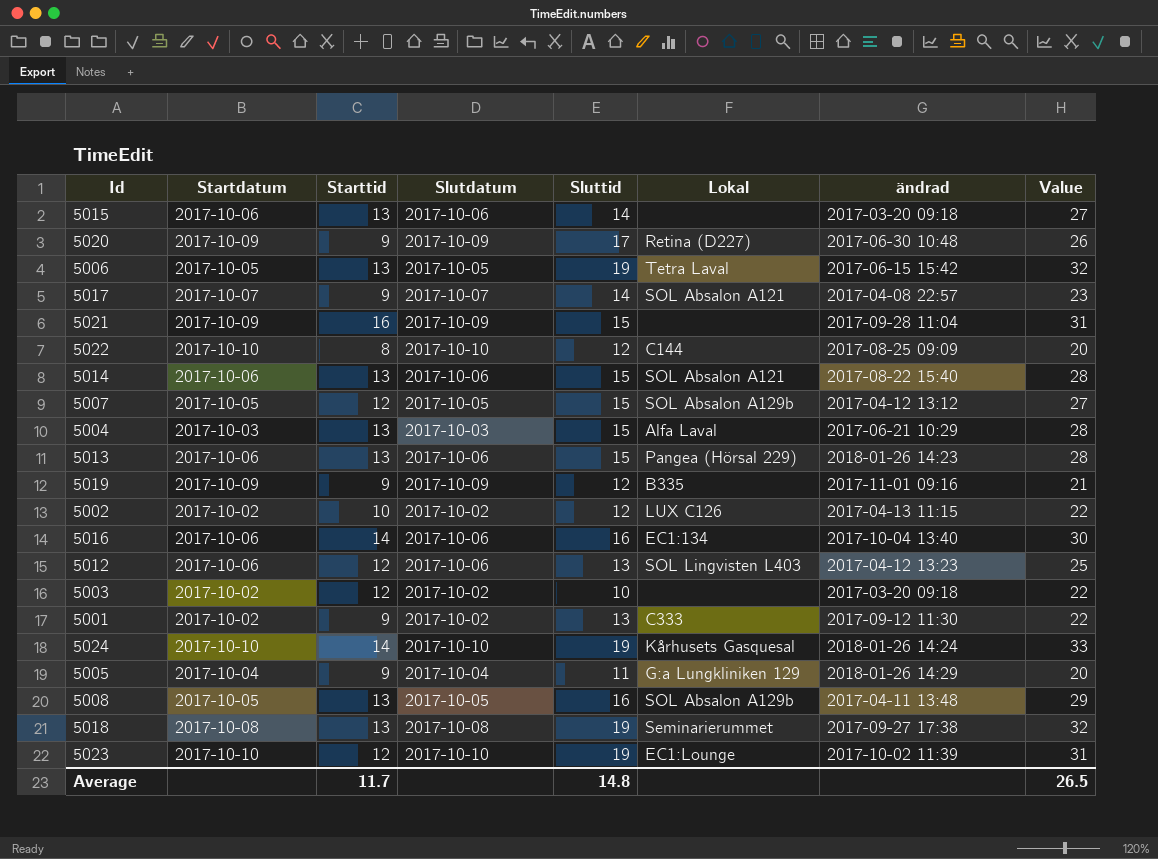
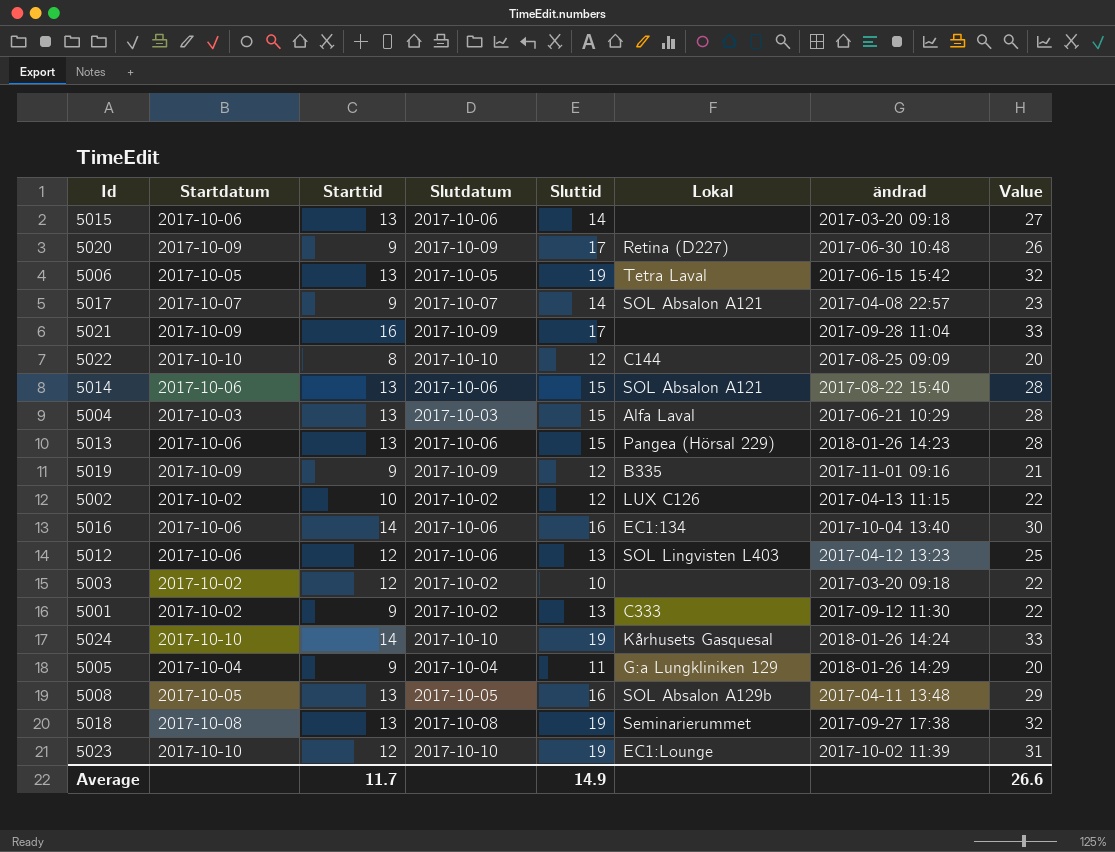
row 5007: 2017-10-05 | 12 | 2017-10-05 | 15 | SOL Absalon A129b | 2017-04-12 13:12 | 27 -> none
5021 | Sluttid: 15 -> 17
5021 | Value: 31 -> 33
Average | Sluttid: 14.8 -> 14.9
Average | Value: 26.5 -> 26.6

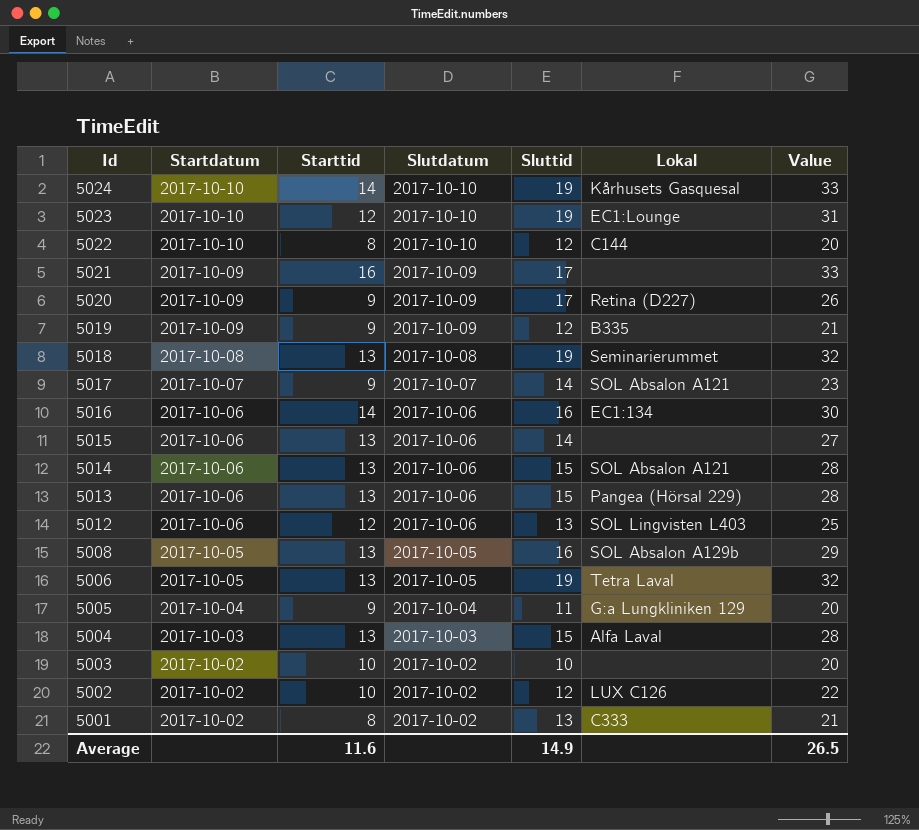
row order: none -> Id descending
column ändrad | position: 7 -> none
5003 | Starttid: 12 -> 10
5003 | Value: 22 -> 20
5001 | Starttid: 9 -> 8
5001 | Value: 22 -> 21
Average | Starttid: 11.7 -> 11.6
Average | Value: 26.6 -> 26.5

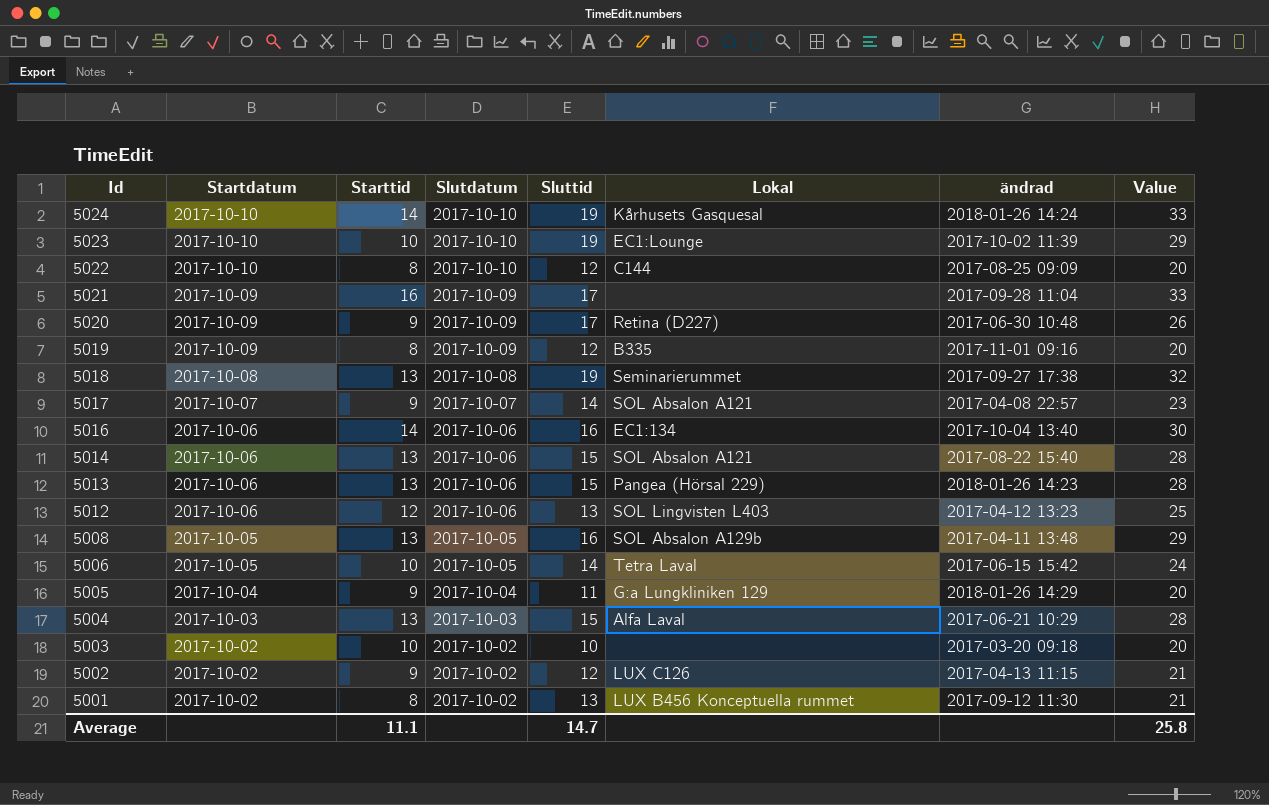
column ändrad | position: none -> 7
row 5015: 2017-10-06 | 13 | 2017-10-06 | 14 | none | 27 -> none
5023 | Starttid: 12 -> 10
5023 | Value: 31 -> 29
5019 | Starttid: 9 -> 8
5019 | Value: 21 -> 20
5006 | Starttid: 13 -> 10
5006 | Sluttid: 19 -> 14
5006 | Value: 32 -> 24
5002 | Starttid: 10 -> 9
5002 | Value: 22 -> 21
5001 | Lokal: C333 -> LUX B456 Konceptuella rummet
Average | Starttid: 11.6 -> 11.1
Average | Sluttid: 14.9 -> 14.7
Average | Value: 26.5 -> 25.8

